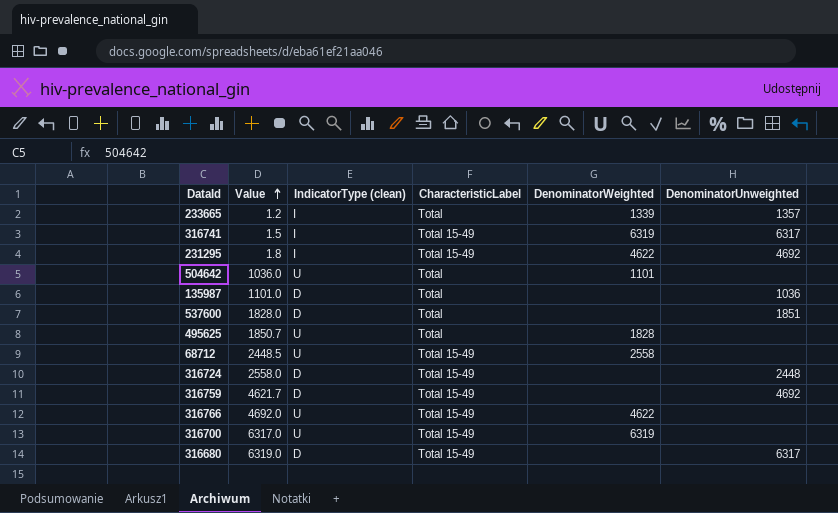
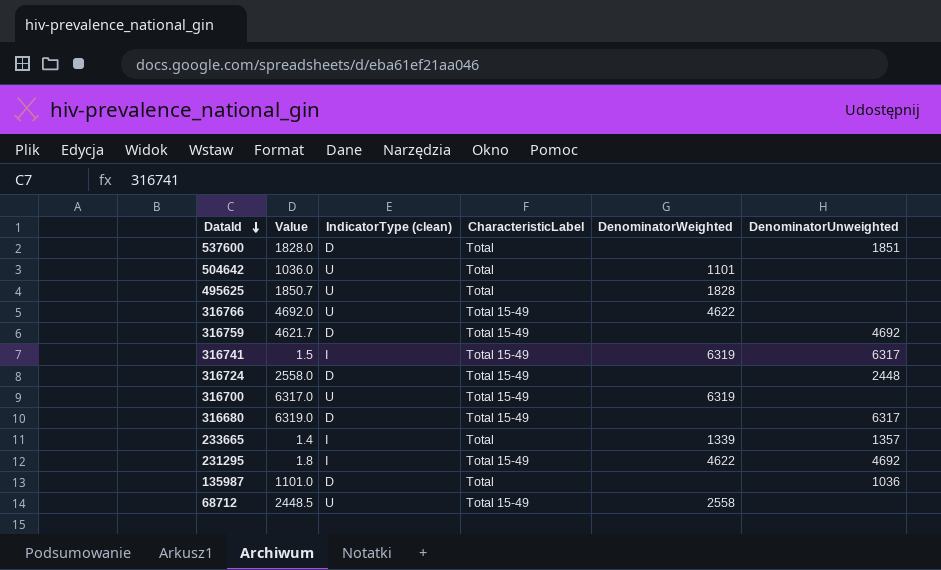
row order: Value ascending -> DataId descending
233665 | Value: 1.2 -> 1.4

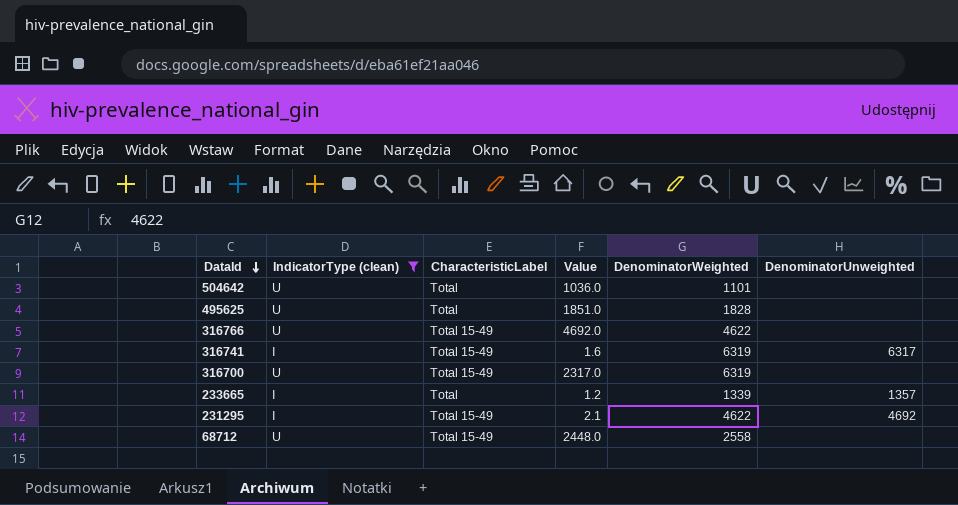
filter: none -> IndicatorType (clean) != D
column Value | position: 2 -> 4
495625 | Value: 1850.7 -> 1851.0
316741 | Value: 1.5 -> 1.6
316700 | Value: 6317.0 -> 2317.0
233665 | Value: 1.4 -> 1.2
231295 | Value: 1.8 -> 2.1
68712 | Value: 2448.5 -> 2448.0

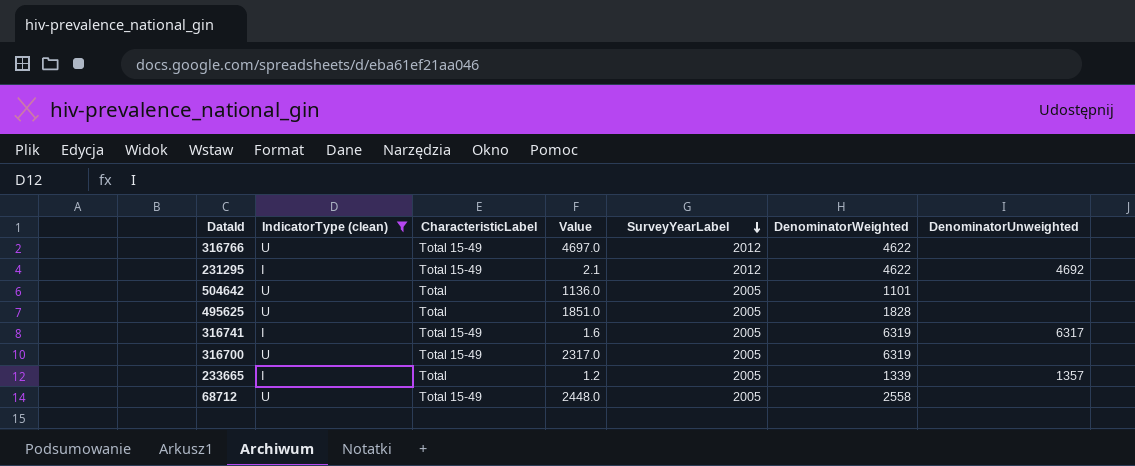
row order: DataId descending -> SurveyYearLabel descending
column SurveyYearLabel | position: none -> 5
316766 | Value: 4692.0 -> 4697.0
504642 | Value: 1036.0 -> 1136.0

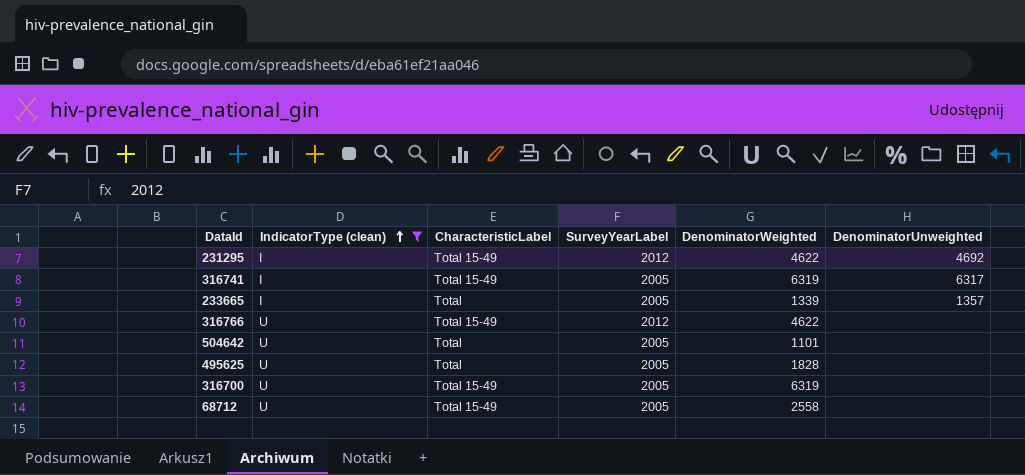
row order: SurveyYearLabel descending -> IndicatorType (clean) ascending
column Value | position: 4 -> none

